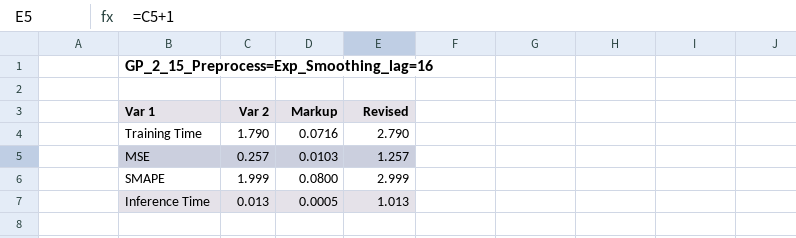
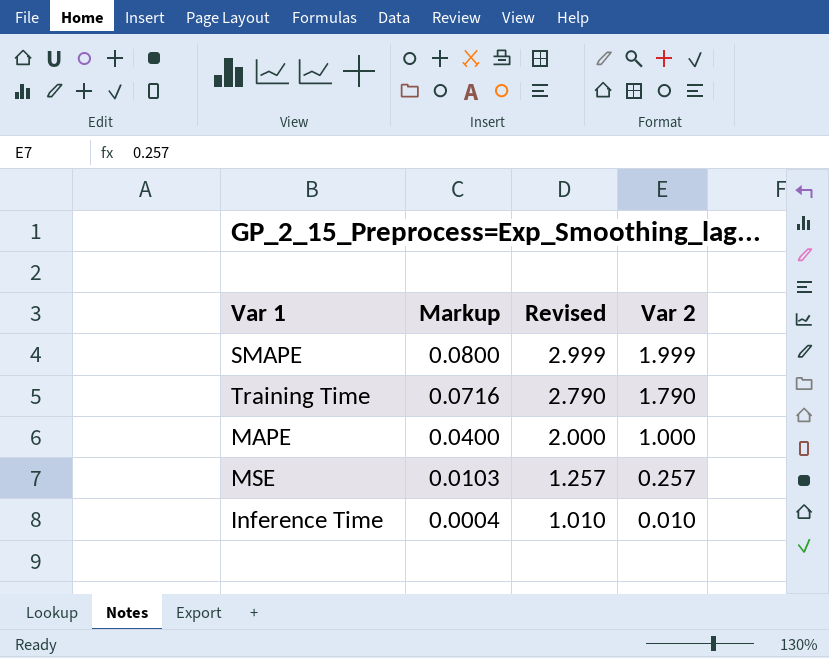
row order: none -> Markup descending
column Var 2 | position: 2 -> 4
row MAPE: none -> 0.0400 | 2.000 | 1.000
Inference Time | Markup: 0.0005 -> 0.0004
Inference Time | Revised: 1.013 -> 1.010
Inference Time | Var 2: 0.013 -> 0.010

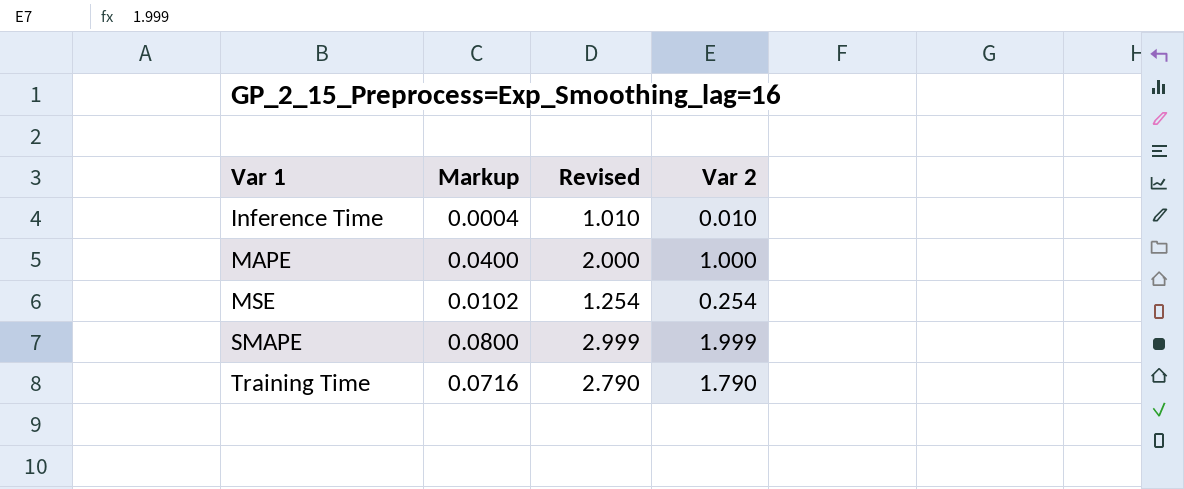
row order: Markup descending -> Var 1 ascending
MSE | Markup: 0.0103 -> 0.0102
MSE | Revised: 1.257 -> 1.254
MSE | Var 2: 0.257 -> 0.254

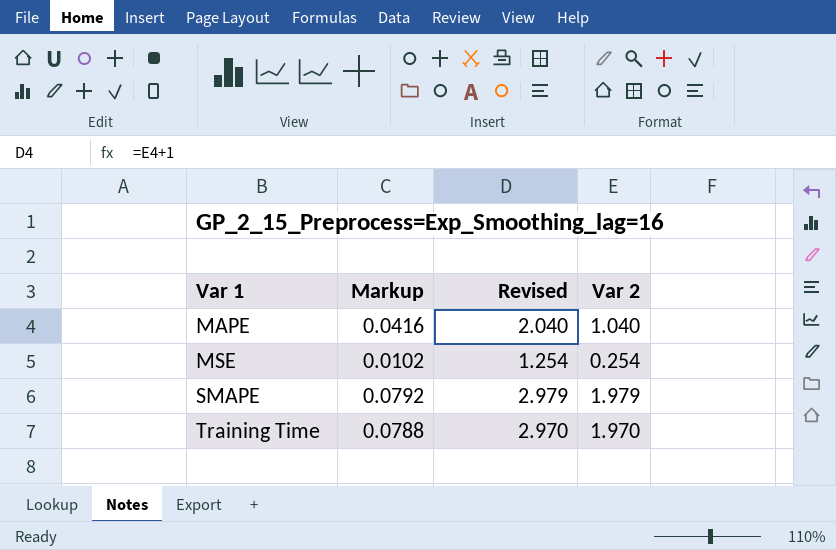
row Inference Time: 0.0004 | 1.010 | 0.010 -> none
MAPE | Markup: 0.0400 -> 0.0416
MAPE | Revised: 2.000 -> 2.040
MAPE | Var 2: 1.000 -> 1.040
SMAPE | Markup: 0.0800 -> 0.0792
SMAPE | Revised: 2.999 -> 2.979
SMAPE | Var 2: 1.999 -> 1.979
Training Time | Markup: 0.0716 -> 0.0788
Training Time | Revised: 2.790 -> 2.970
Training Time | Var 2: 1.790 -> 1.970

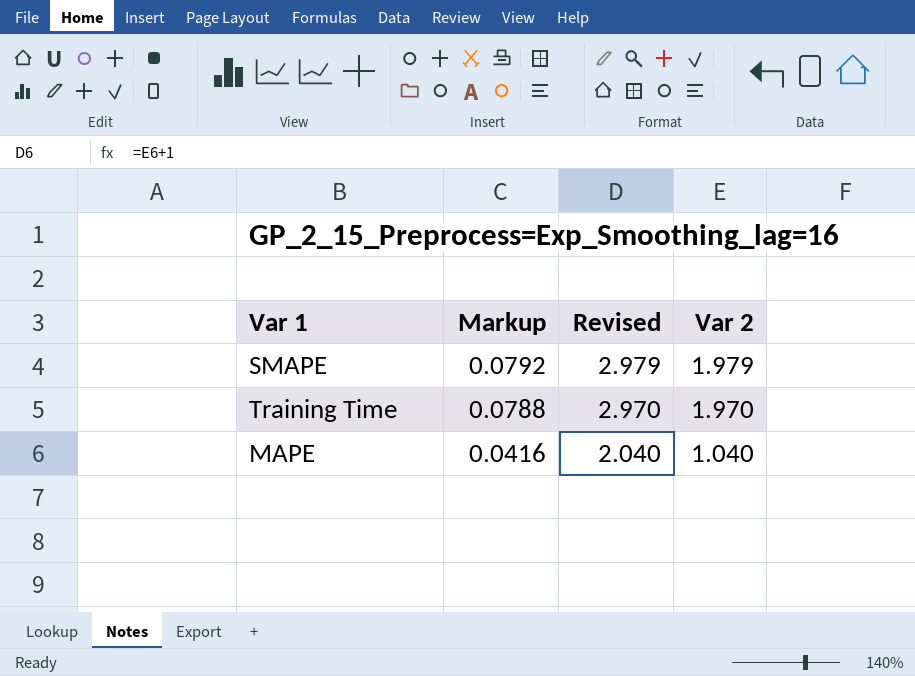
row order: Var 1 ascending -> Markup descending
row MSE: 0.0102 | 1.254 | 0.254 -> none

